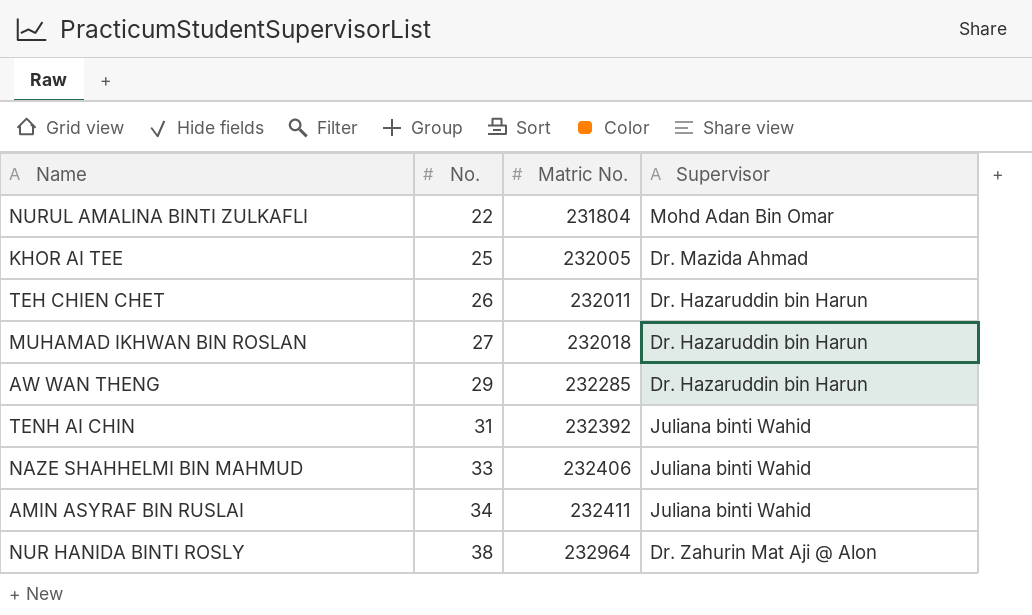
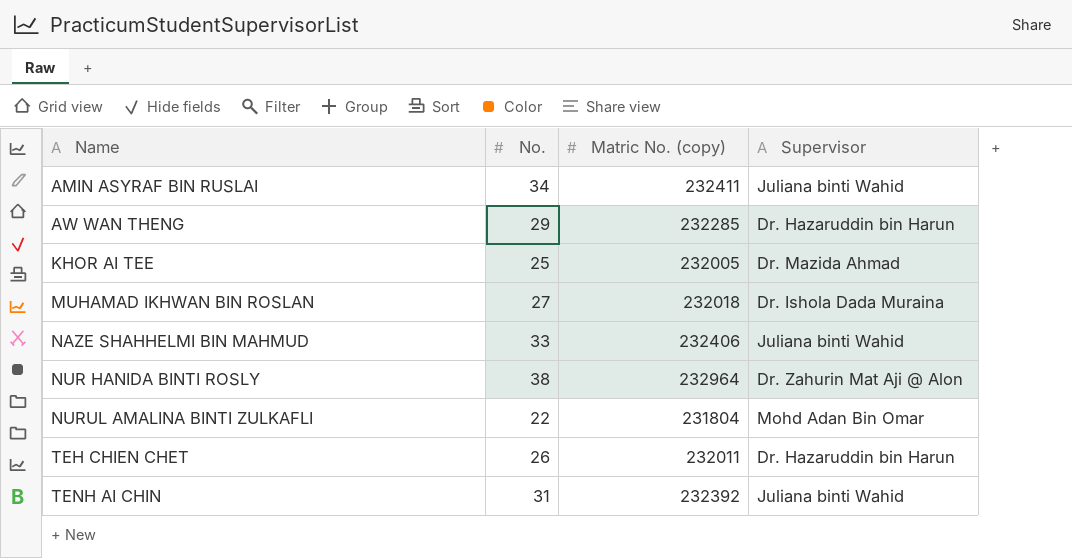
row order: No. ascending -> Name ascending
column name: Matric No. -> Matric No. (copy)
MUHAMAD IKHWAN BIN ROSLAN | Supervisor: Dr. Hazaruddin bin Harun -> Dr. Ishola Dada Muraina

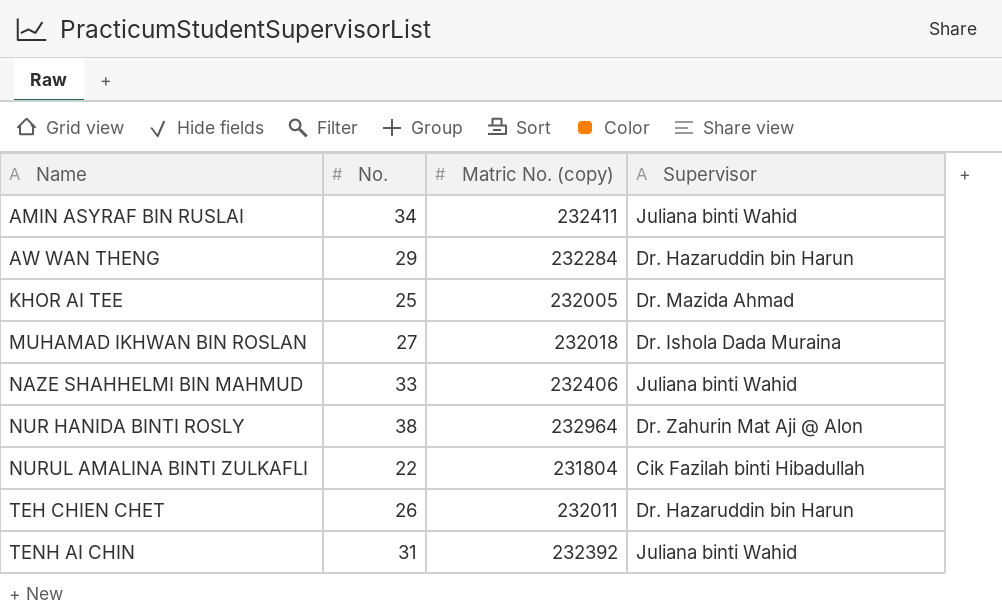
AW WAN THENG | Matric No. (copy): 232285 -> 232284
NURUL AMALINA BINTI ZULKAFLI | Supervisor: Mohd Adan Bin Omar -> Cik Fazilah binti Hibadullah

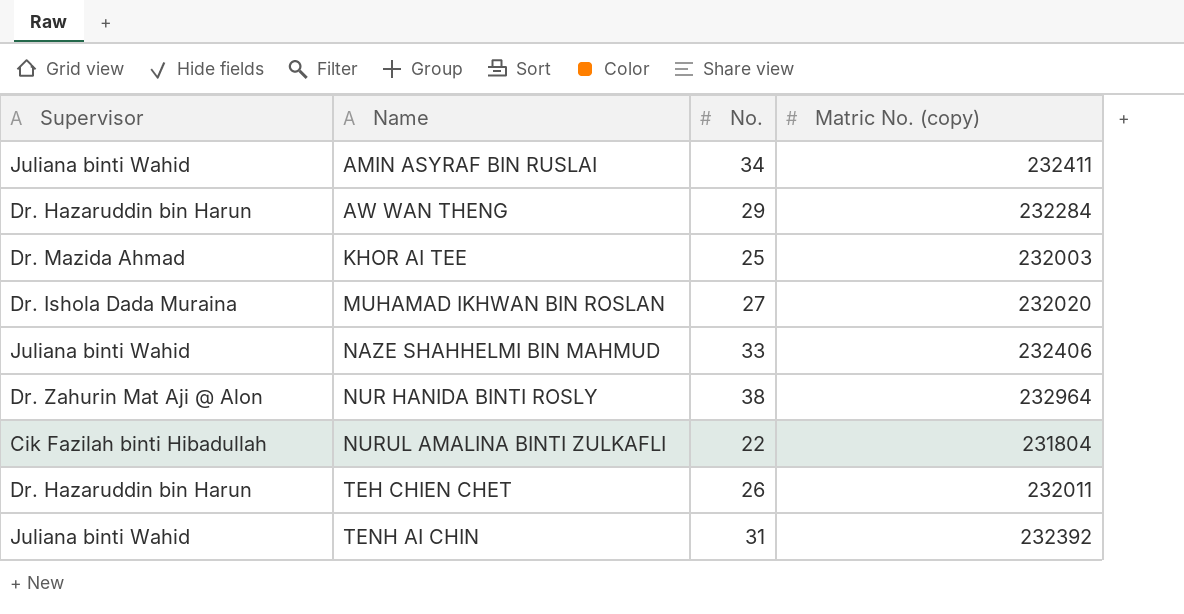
column Supervisor | position: 4 -> 1
KHOR AI TEE | Matric No. (copy): 232005 -> 232003
MUHAMAD IKHWAN BIN ROSLAN | Matric No. (copy): 232018 -> 232020

